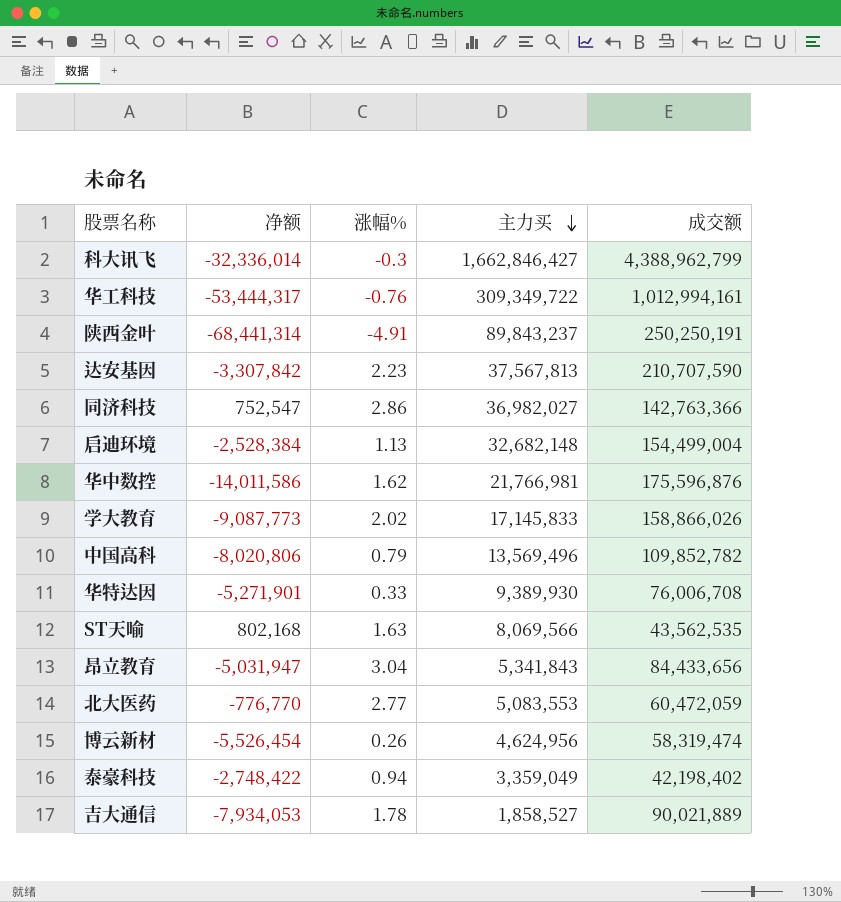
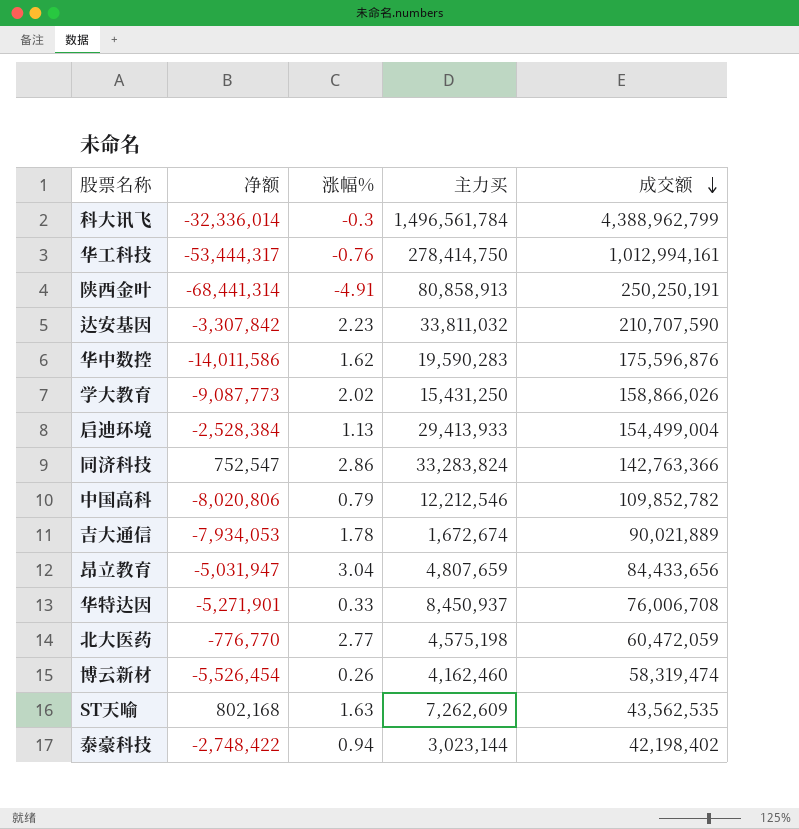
row order: 主力买 descending -> 成交额 descending
科大讯飞 | 主力买: 1,662,846,427 -> 1,496,561,784
华工科技 | 主力买: 309,349,722 -> 278,414,750
陕西金叶 | 主力买: 89,843,237 -> 80,858,913
达安基因 | 主力买: 37,567,813 -> 33,811,032
华中数控 | 主力买: 21,766,981 -> 19,590,283
学大教育 | 主力买: 17,145,833 -> 15,431,250
启迪环境 | 主力买: 32,682,148 -> 29,413,933
同济科技 | 主力买: 36,982,027 -> 33,283,824
中国高科 | 主力买: 13,569,496 -> 12,212,546
吉大通信 | 主力买: 1,858,527 -> 1,672,674
昂立教育 | 主力买: 5,341,843 -> 4,807,659
华特达因 | 主力买: 9,389,930 -> 8,450,937
北大医药 | 主力买: 5,083,553 -> 4,575,198
博云新材 | 主力买: 4,624,956 -> 4,162,460
ST天喻 | 主力买: 8,069,566 -> 7,262,609
泰豪科技 | 主力买: 3,359,049 -> 3,023,144

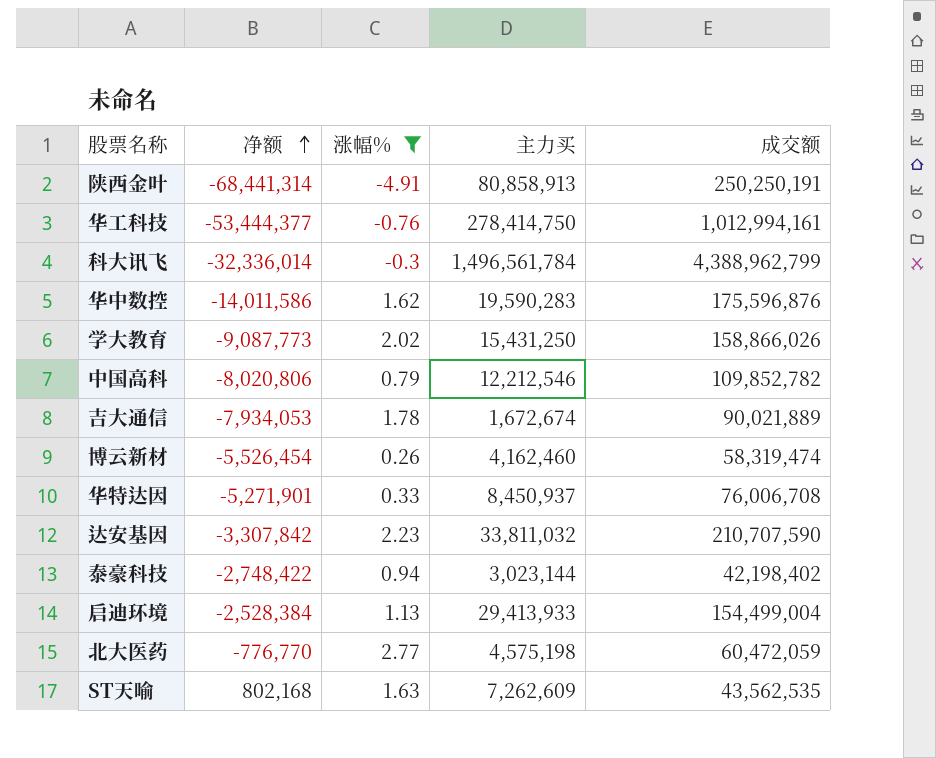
filter: none -> 涨幅% <= 2.77
row order: 成交额 descending -> 净额 ascending
华工科技 | 净额: -53,444,317 -> -53,444,377

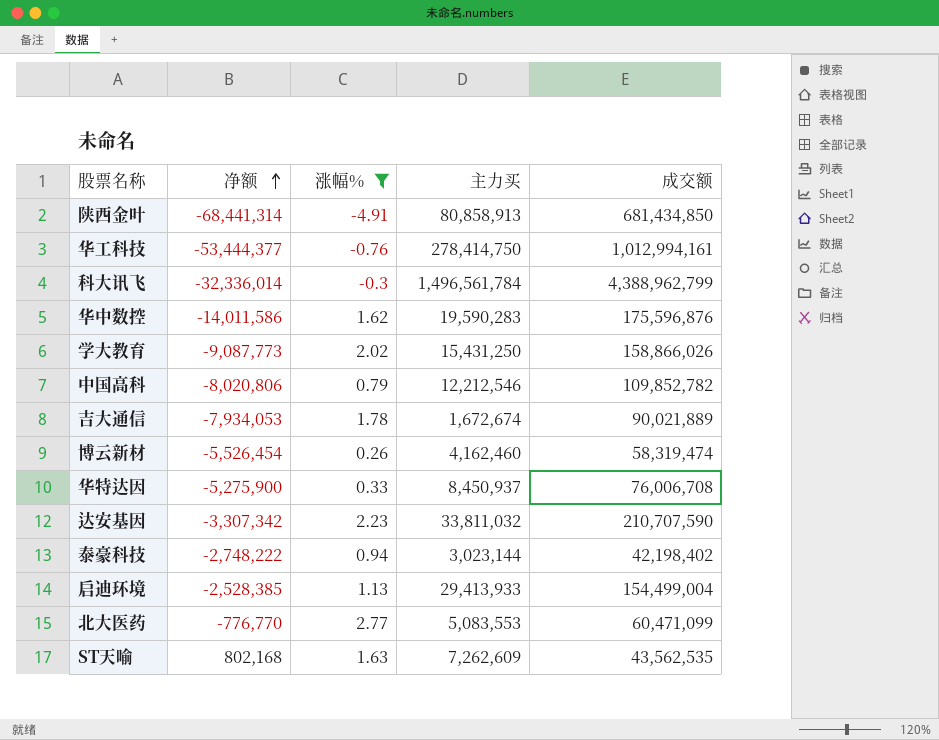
陕西金叶 | 成交额: 250,250,191 -> 681,434,850
华特达因 | 净额: -5,271,901 -> -5,275,900
达安基因 | 净额: -3,307,842 -> -3,307,342
泰豪科技 | 净额: -2,748,422 -> -2,748,222
启迪环境 | 净额: -2,528,384 -> -2,528,385
北大医药 | 主力买: 4,575,198 -> 5,083,553
北大医药 | 成交额: 60,472,059 -> 60,471,099

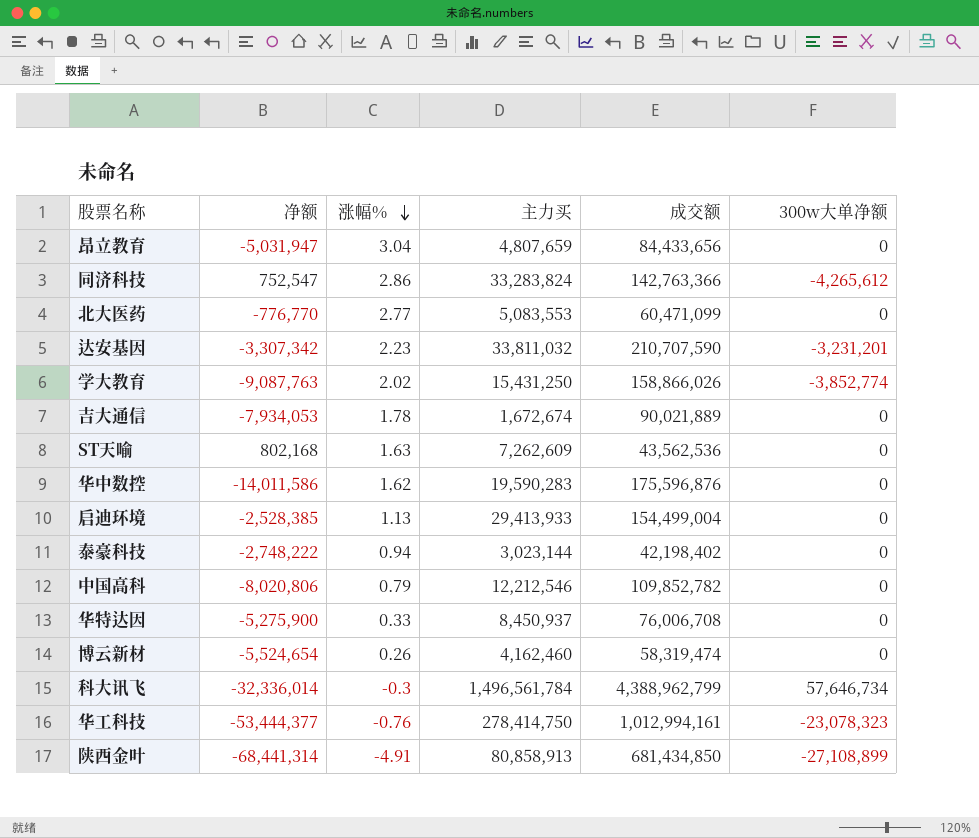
filter: 涨幅% <= 2.77 -> none
row order: 净额 ascending -> 涨幅% descending
column 300w大单净额 | position: none -> 6
学大教育 | 净额: -9,087,773 -> -9,087,763
ST天喻 | 成交额: 43,562,535 -> 43,562,536
博云新材 | 净额: -5,526,454 -> -5,524,654

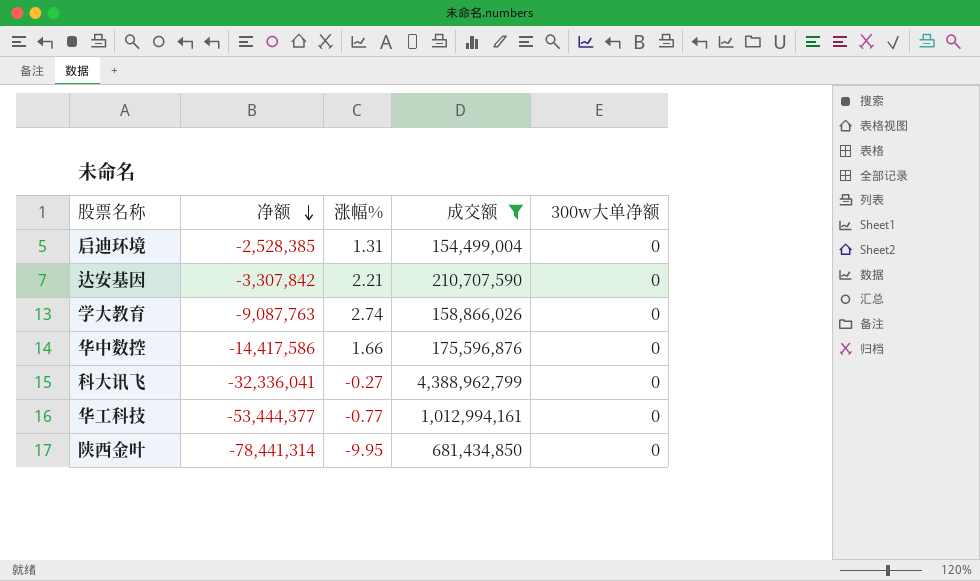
filter: none -> 成交额 >= 154,499,004
row order: 涨幅% descending -> 净额 descending
column 主力买 | position: 4 -> none
启迪环境 | 涨幅%: 1.13 -> 1.31
达安基因 | 净额: -3,307,342 -> -3,307,842
达安基因 | 涨幅%: 2.23 -> 2.21
达安基因 | 300w大单净额: -3,231,201 -> 0
学大教育 | 涨幅%: 2.02 -> 2.74
学大教育 | 300w大单净额: -3,852,774 -> 0
华中数控 | 净额: -14,011,586 -> -14,417,586
华中数控 | 涨幅%: 1.62 -> 1.66
科大讯飞 | 净额: -32,336,014 -> -32,336,041
科大讯飞 | 涨幅%: -0.3 -> -0.27
科大讯飞 | 300w大单净额: 57,646,734 -> 0
华工科技 | 涨幅%: -0.76 -> -0.77
华工科技 | 300w大单净额: -23,078,323 -> 0
陕西金叶 | 净额: -68,441,314 -> -78,441,314
陕西金叶 | 涨幅%: -4.91 -> -9.95
陕西金叶 | 300w大单净额: -27,108,899 -> 0

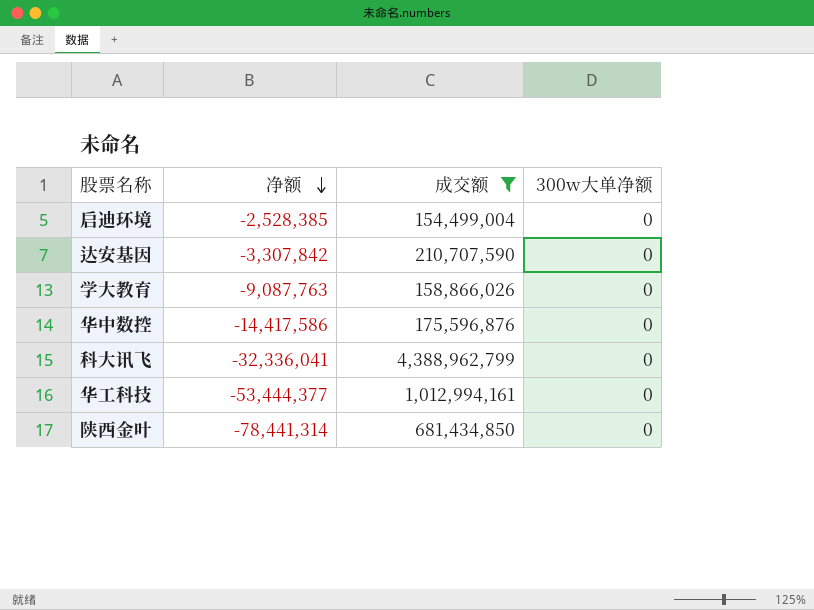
column 涨幅% | position: 3 -> none

